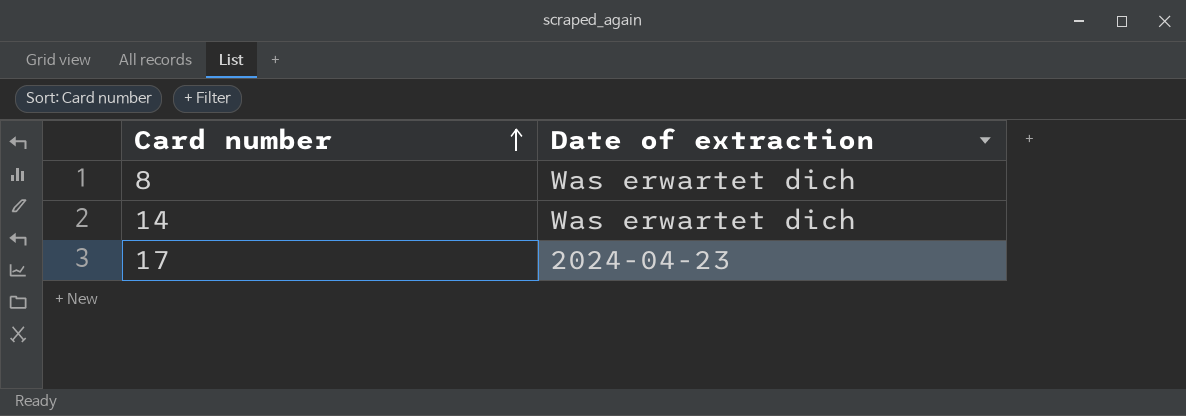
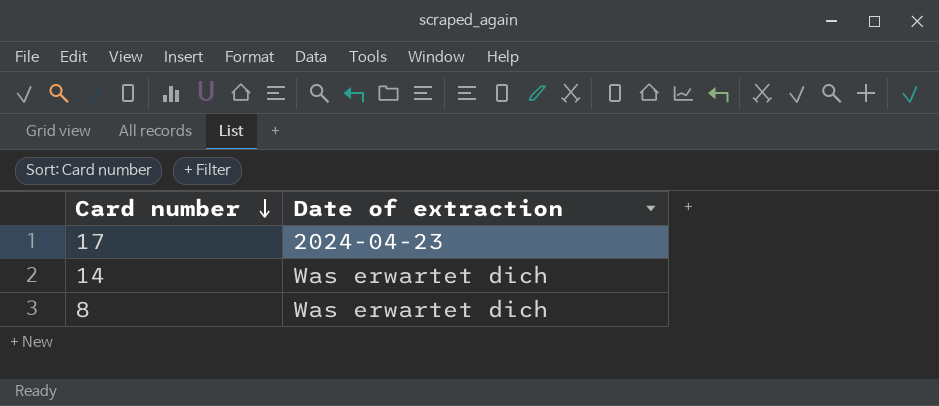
row order: Card number ascending -> Card number descending

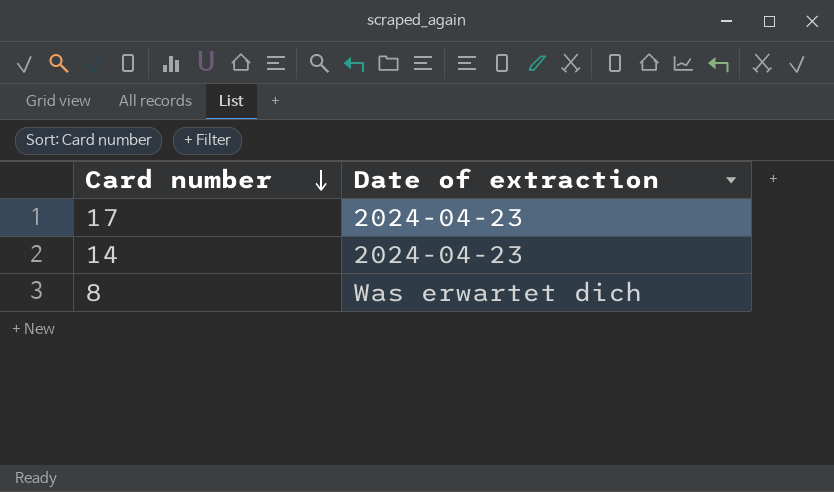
14 | Date of extraction: Was erwartet dich -> 2024-04-23

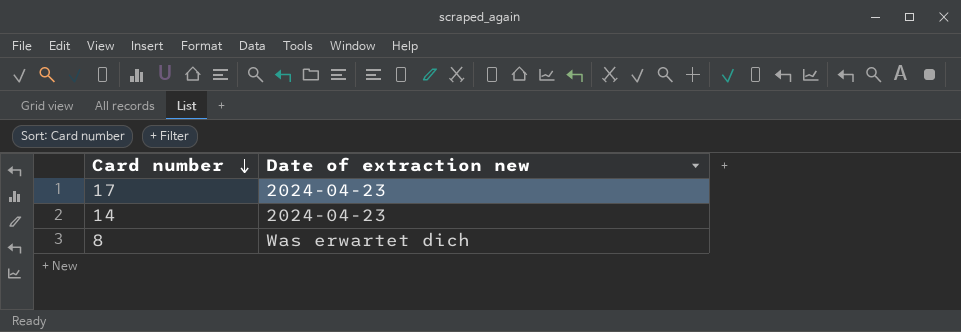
column name: Date of extraction -> Date of extraction new

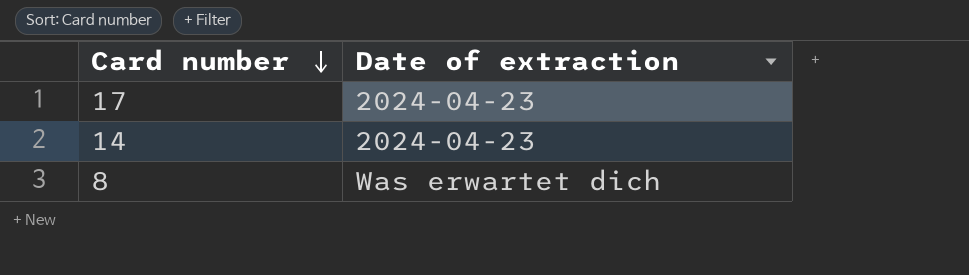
column name: Date of extraction new -> Date of extraction

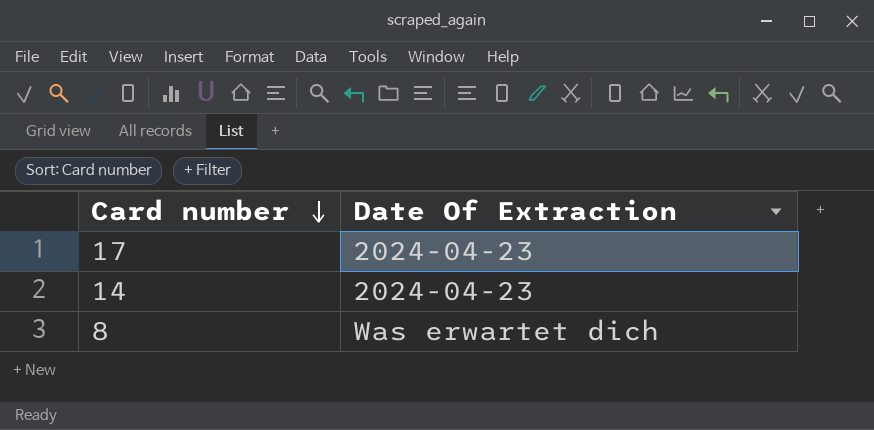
column name: Date of extraction -> Date Of Extraction

